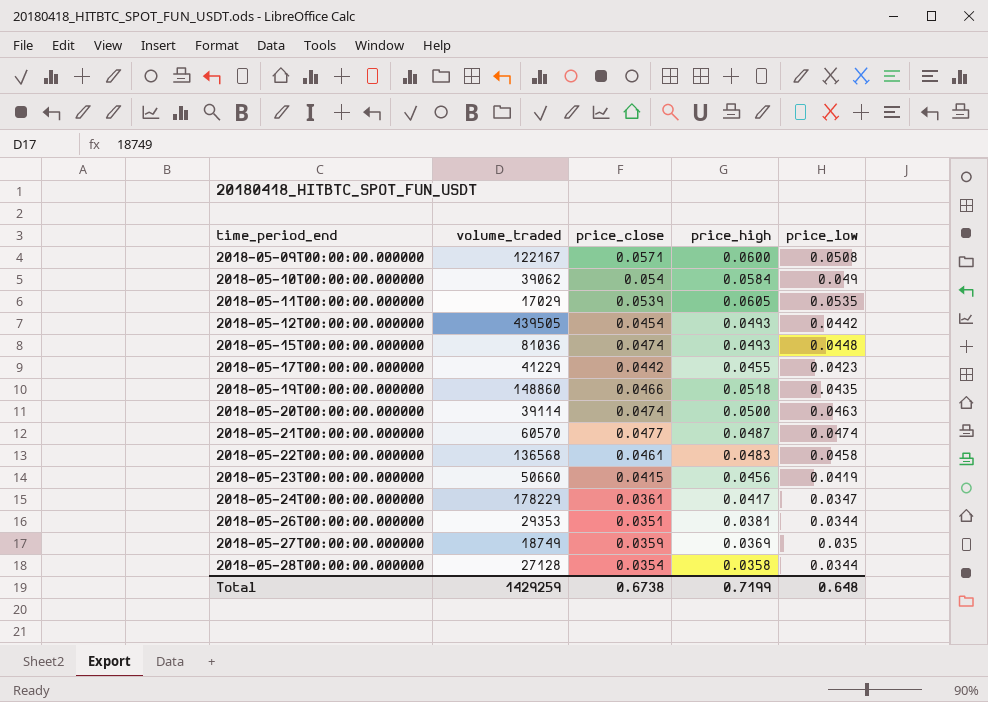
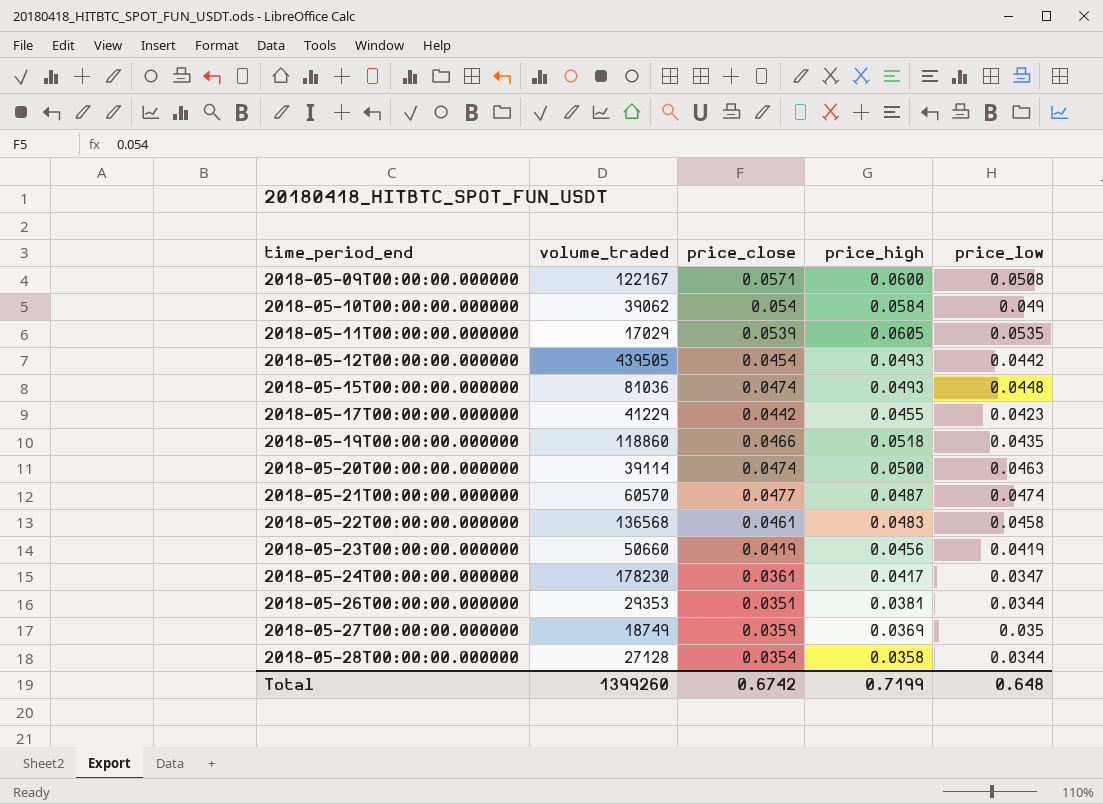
2018-05-19T00:00:00.000000 | volume_traded: 148860 -> 118860
2018-05-23T00:00:00.000000 | price_close: 0.0415 -> 0.0419
2018-05-24T00:00:00.000000 | volume_traded: 178229 -> 178230
Total | volume_traded: 1429259 -> 1399260
Total | price_close: 0.6738 -> 0.6742

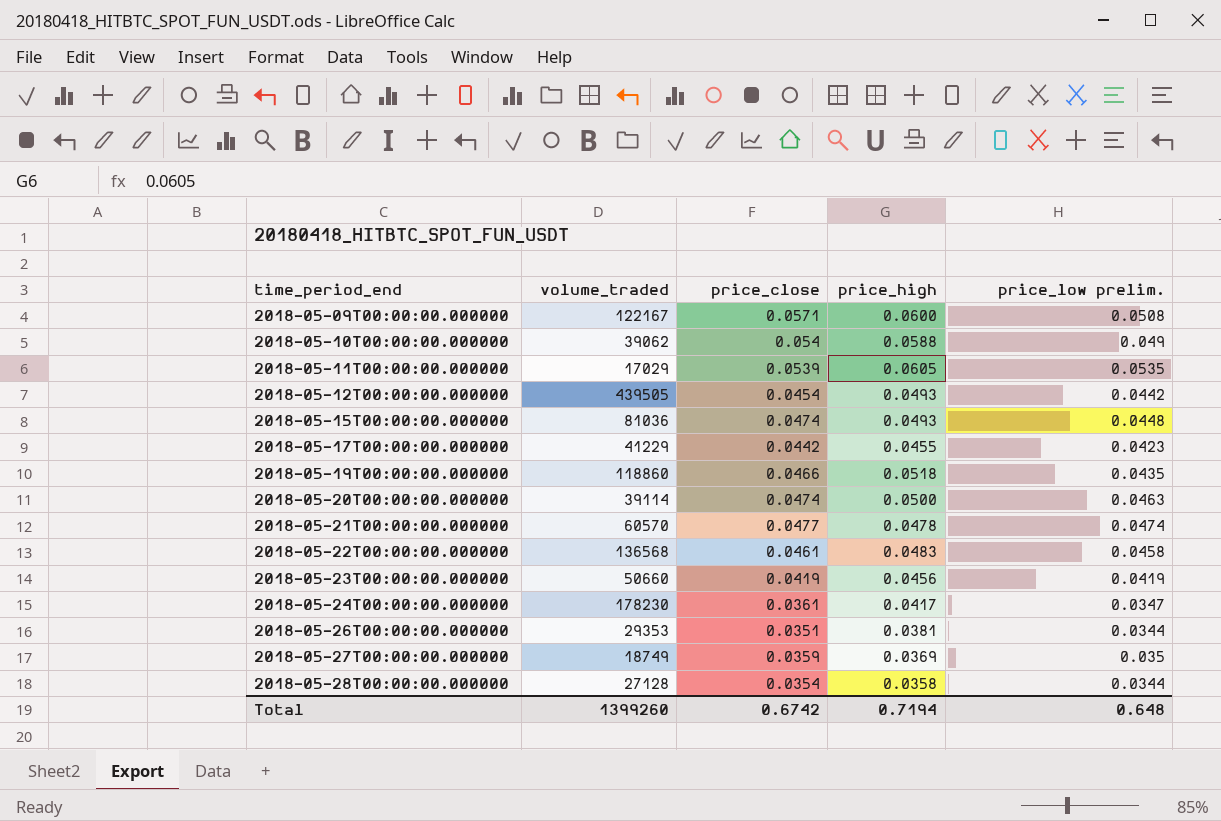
column name: price_low -> price_low prelim.
2018-05-10T00:00:00.000000 | price_high: 0.0584 -> 0.0588
2018-05-21T00:00:00.000000 | price_high: 0.0487 -> 0.0478
Total | price_high: 0.7199 -> 0.7194

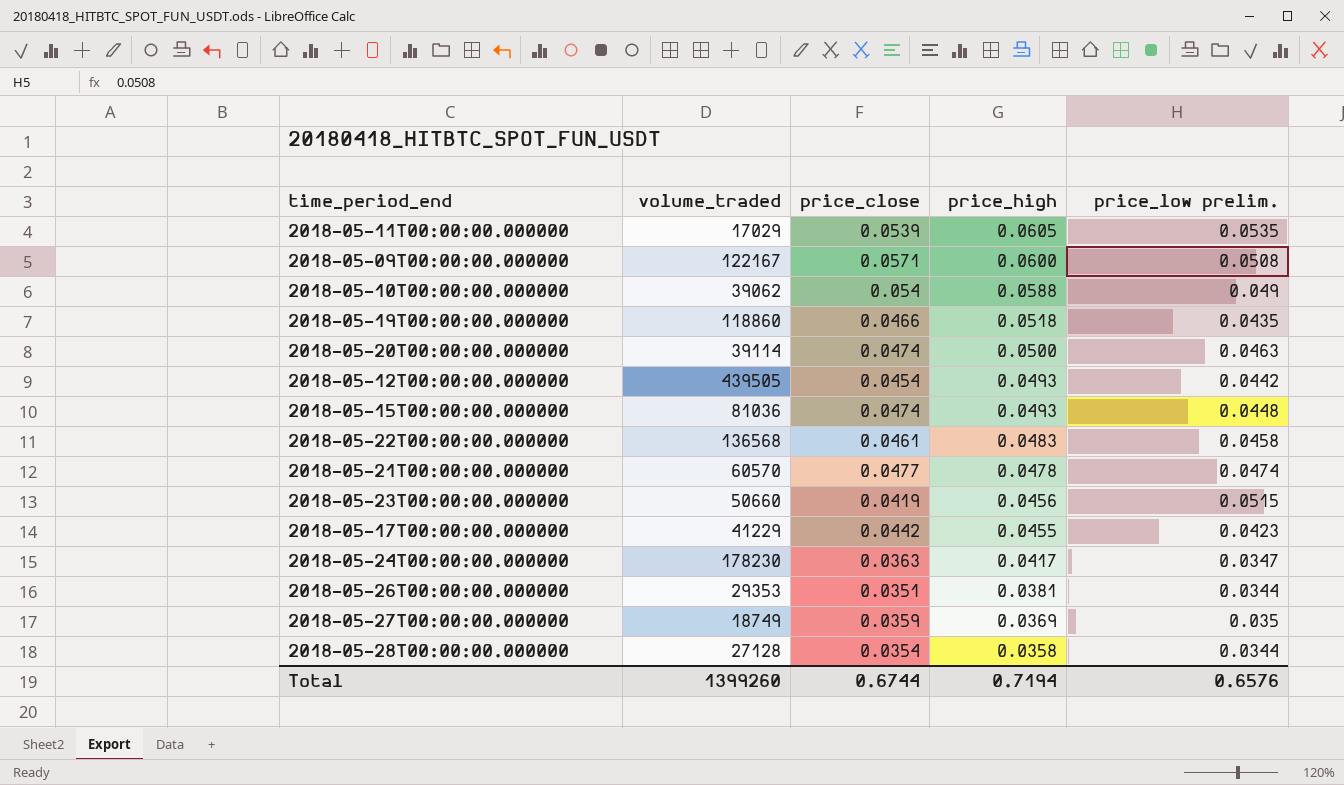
row order: time_period_end ascending -> price_high descending
2018-05-23T00:00:00.000000 | price_low prelim.: 0.0419 -> 0.0515
2018-05-24T00:00:00.000000 | price_close: 0.0361 -> 0.0363
Total | price_close: 0.6742 -> 0.6744
Total | price_low prelim.: 0.648 -> 0.6576

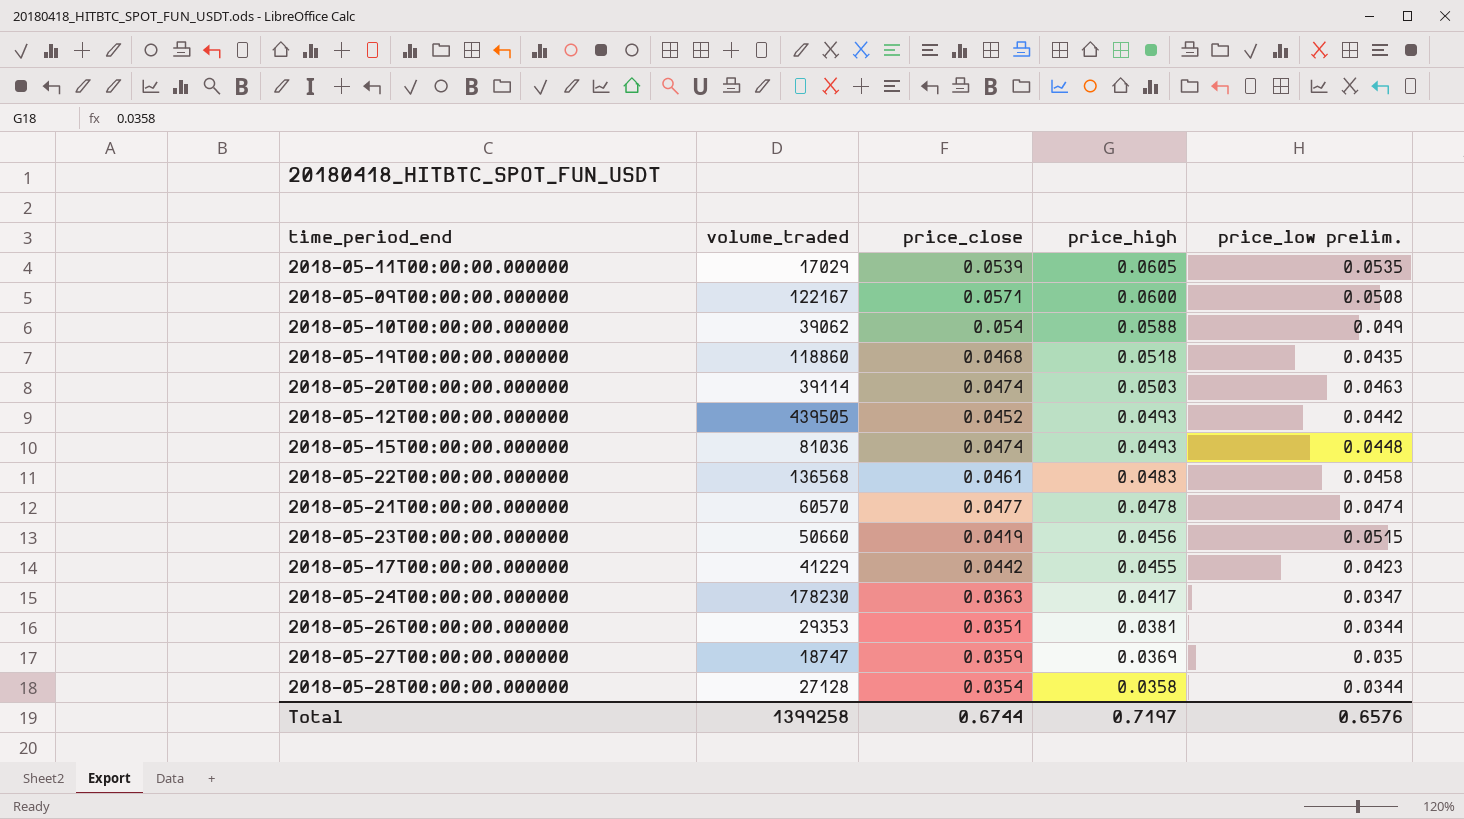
2018-05-19T00:00:00.000000 | price_close: 0.0466 -> 0.0468
2018-05-20T00:00:00.000000 | price_high: 0.0500 -> 0.0503
2018-05-12T00:00:00.000000 | price_close: 0.0454 -> 0.0452
2018-05-27T00:00:00.000000 | volume_traded: 18749 -> 18747
Total | volume_traded: 1399260 -> 1399258
Total | price_high: 0.7194 -> 0.7197

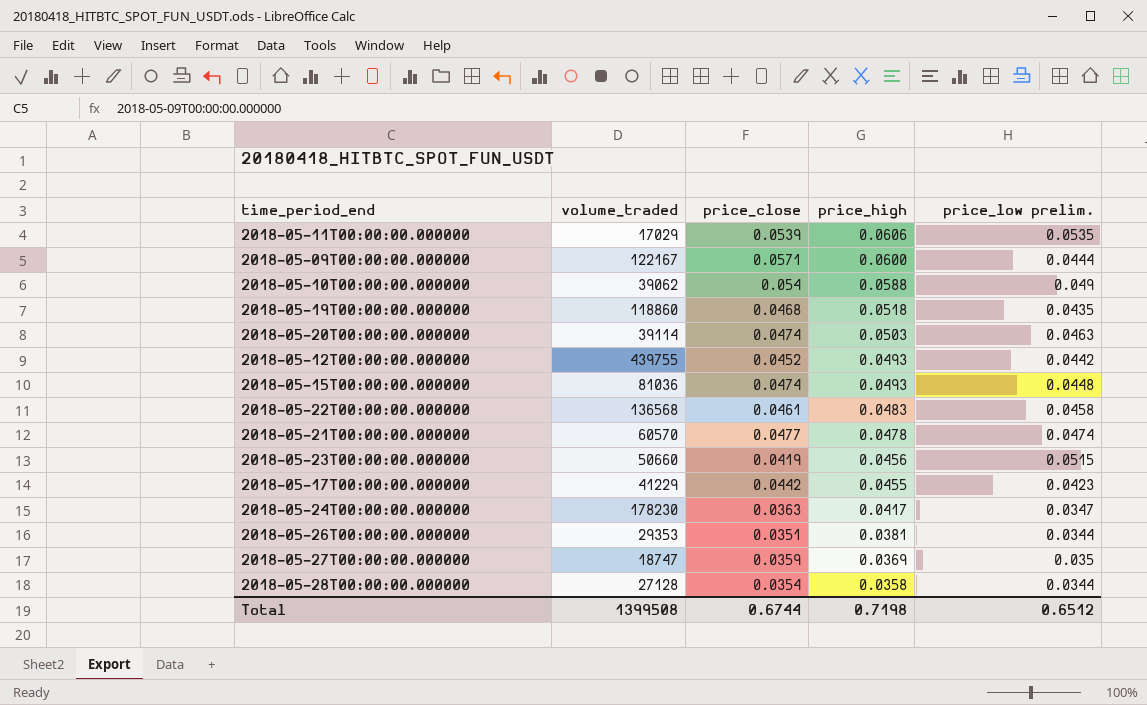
2018-05-11T00:00:00.000000 | price_high: 0.0605 -> 0.0606
2018-05-09T00:00:00.000000 | price_low prelim.: 0.0508 -> 0.0444
2018-05-12T00:00:00.000000 | volume_traded: 439505 -> 439755
Total | volume_traded: 1399258 -> 1399508
Total | price_high: 0.7197 -> 0.7198
Total | price_low prelim.: 0.6576 -> 0.6512

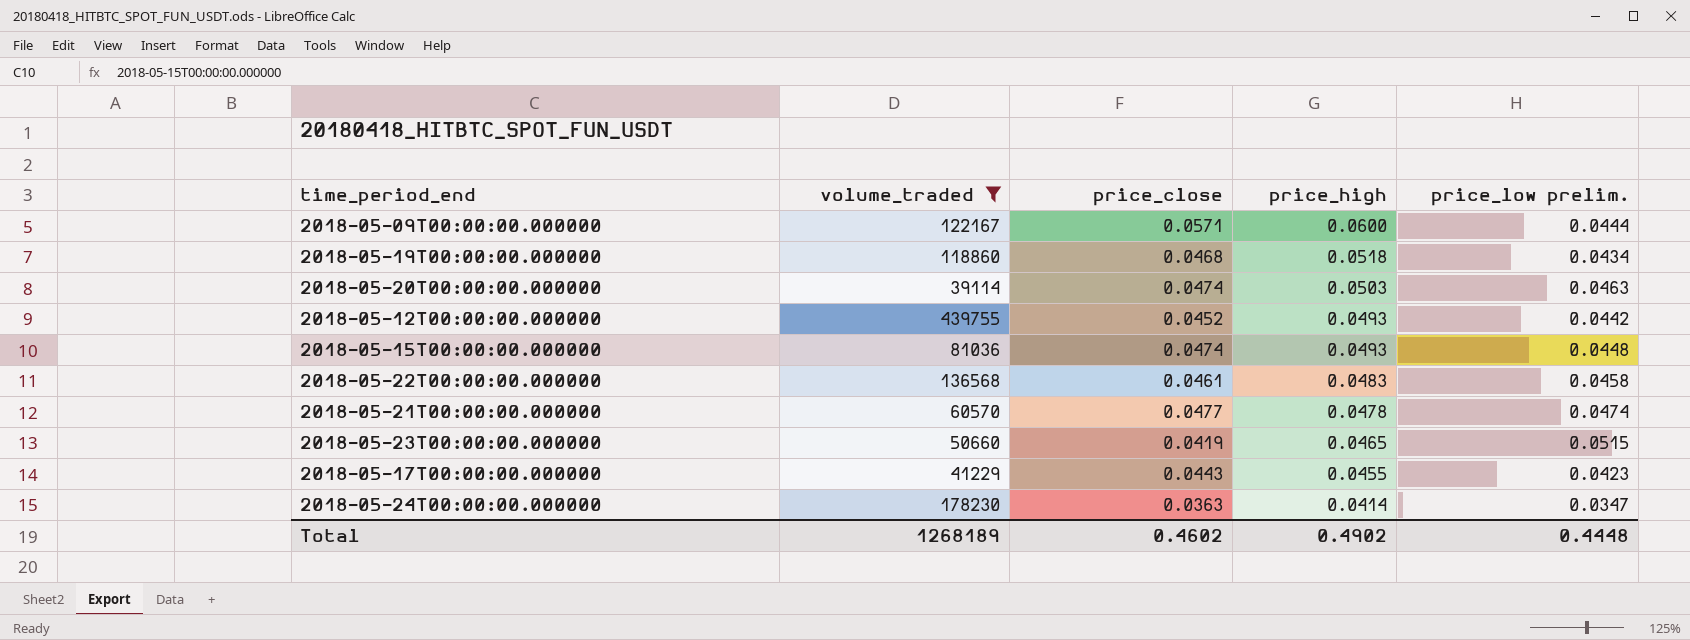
filter: none -> volume_traded >= 39114
2018-05-19T00:00:00.000000 | price_low prelim.: 0.0435 -> 0.0434
2018-05-23T00:00:00.000000 | price_high: 0.0456 -> 0.0465
2018-05-17T00:00:00.000000 | price_close: 0.0442 -> 0.0443
2018-05-24T00:00:00.000000 | price_high: 0.0417 -> 0.0414
Total | volume_traded: 1399508 -> 1268189
Total | price_close: 0.6744 -> 0.4602
Total | price_high: 0.7198 -> 0.4902
Total | price_low prelim.: 0.6512 -> 0.4448

